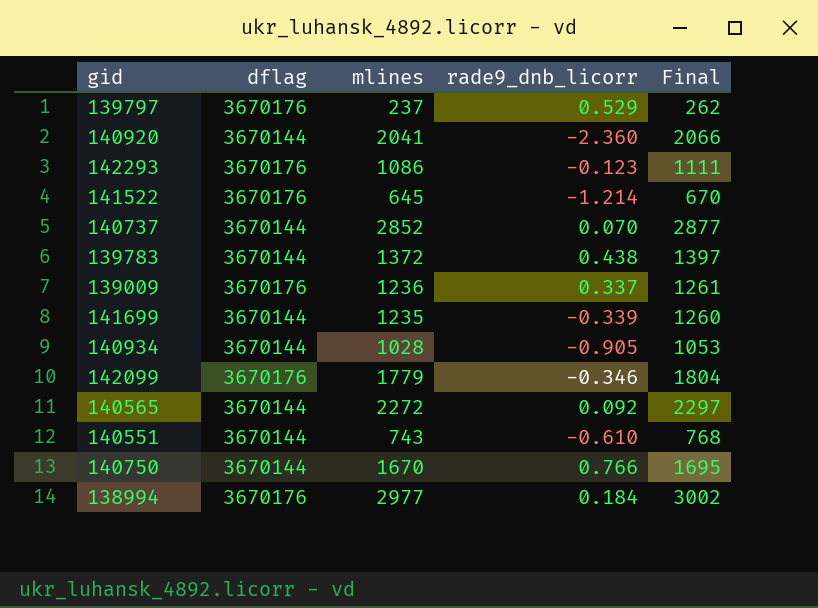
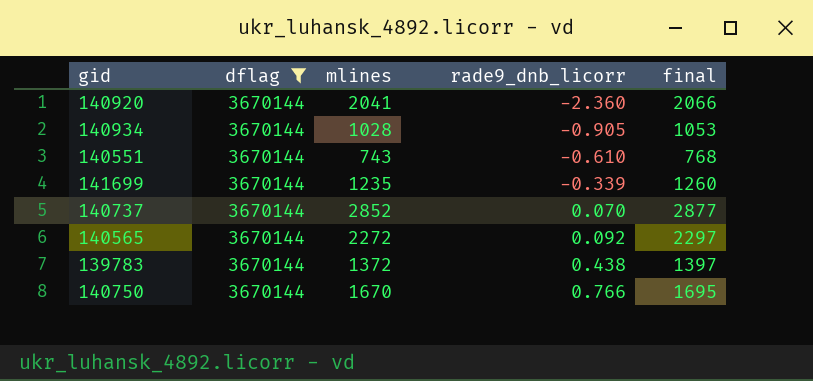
filter: none -> dflag = 3670144
row order: none -> rade9_dnb_licorr ascending
column name: Final -> final

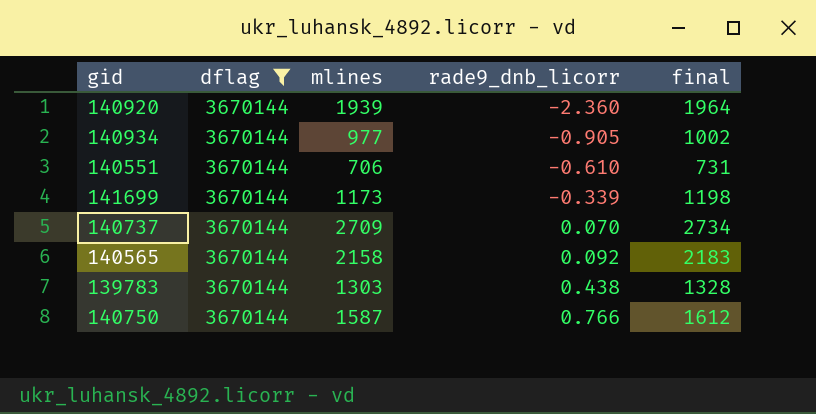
140920 | mlines: 2041 -> 1939
140920 | final: 2066 -> 1964
140934 | mlines: 1028 -> 977
140934 | final: 1053 -> 1002
140551 | mlines: 743 -> 706
140551 | final: 768 -> 731
141699 | mlines: 1235 -> 1173
141699 | final: 1260 -> 1198
140737 | mlines: 2852 -> 2709
140737 | final: 2877 -> 2734
140565 | mlines: 2272 -> 2158
140565 | final: 2297 -> 2183
139783 | mlines: 1372 -> 1303
139783 | final: 1397 -> 1328
140750 | mlines: 1670 -> 1587
140750 | final: 1695 -> 1612

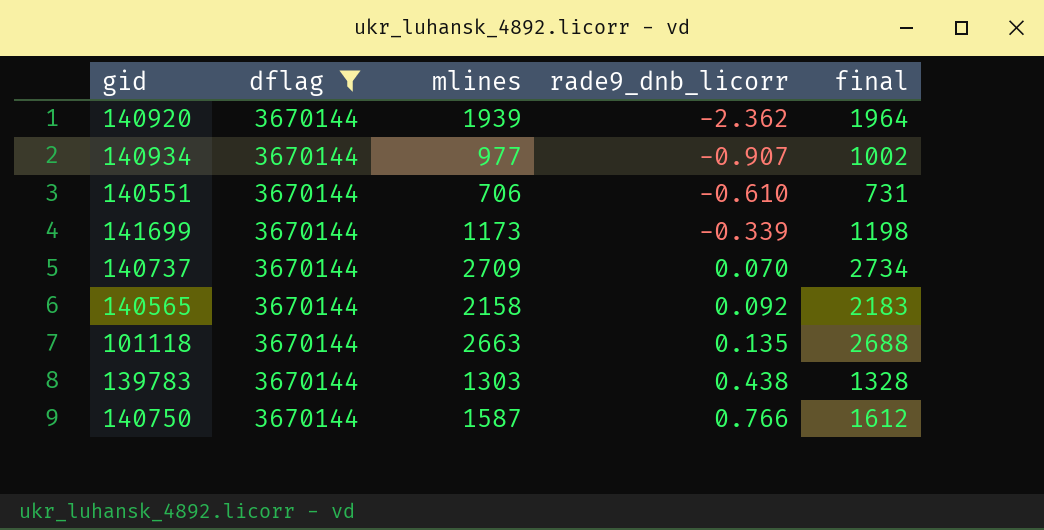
140920 | rade9_dnb_licorr: -2.360 -> -2.362
140934 | rade9_dnb_licorr: -0.905 -> -0.907
row 101118: none -> 3670144 | 2663 | 0.135 | 2688

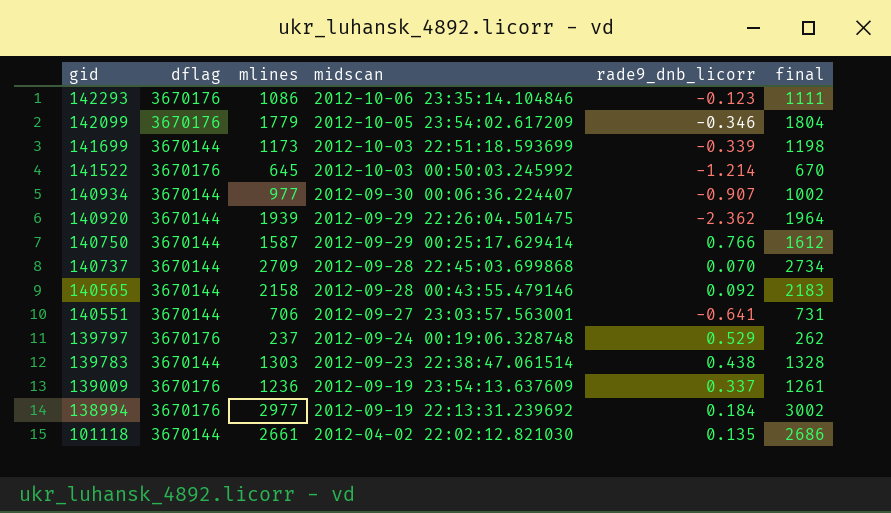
filter: dflag = 3670144 -> none
row order: rade9_dnb_licorr ascending -> gid descending
column midscan | position: none -> 4
140551 | rade9_dnb_licorr: -0.610 -> -0.641
101118 | mlines: 2663 -> 2661
101118 | final: 2688 -> 2686

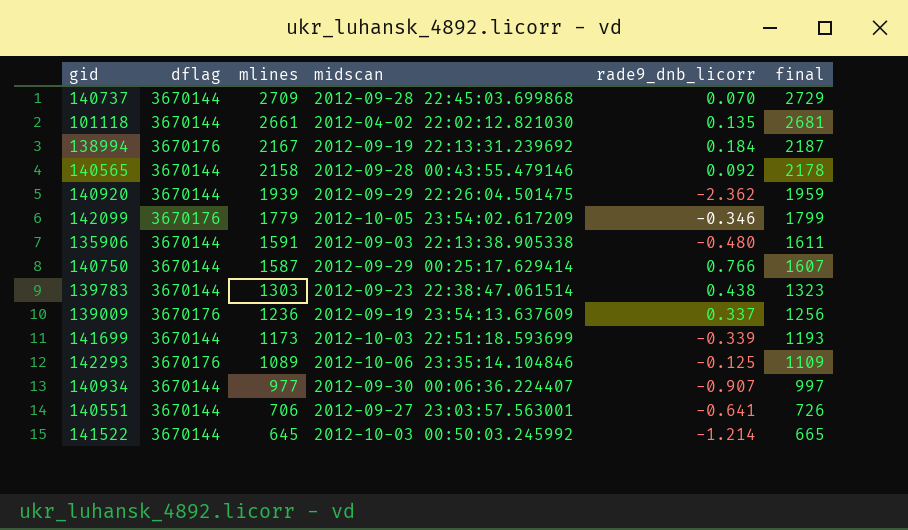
row order: gid descending -> mlines descending
column final | formula: [mlines] + 25 -> [mlines] + 20
row 139797: 3670176 | 237 | 2012-09-24 00:19:06.328748 | 0.529 | 262 -> none
138994 | mlines: 2977 -> 2167
row 135906: none -> 3670144 | 1591 | 2012-09-03 22:13:38.905338 | -0.480 | 1611
142293 | mlines: 1086 -> 1089
142293 | rade9_dnb_licorr: -0.123 -> -0.125
141522 | dflag: 3670176 -> 3670144

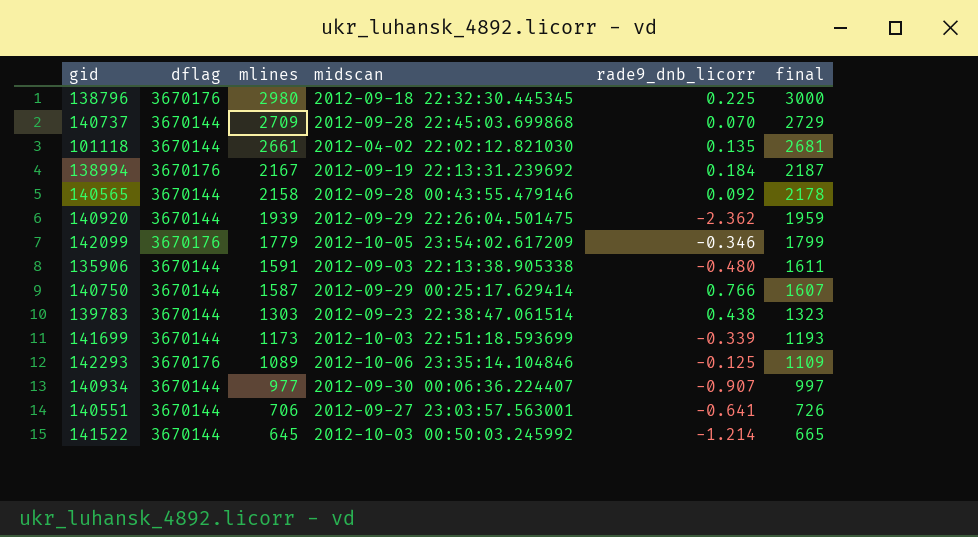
row 139009: 3670176 | 1236 | 2012-09-19 23:54:13.637609 | 0.337 | 1256 -> none
row 138796: none -> 3670176 | 2980 | 2012-09-18 22:32:30.445345 | 0.225 | 3000

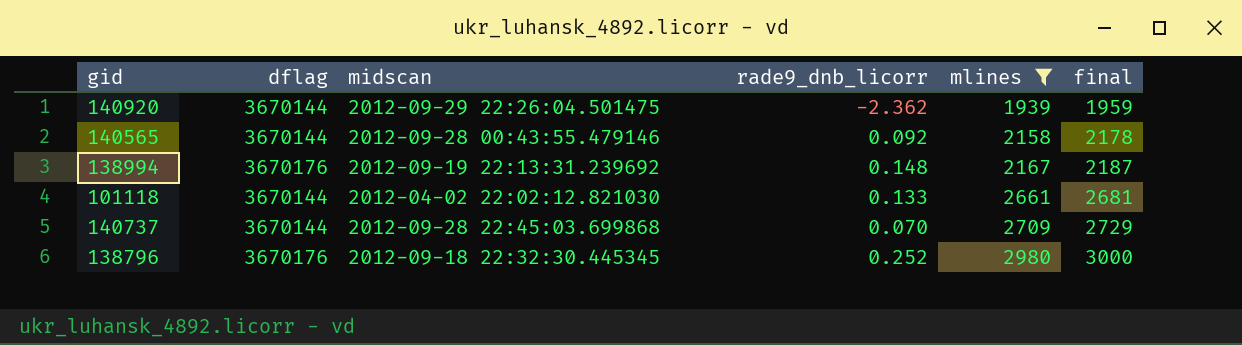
filter: none -> mlines >= 1939
row order: mlines descending -> mlines ascending
column mlines | position: 3 -> 5
138994 | rade9_dnb_licorr: 0.184 -> 0.148
101118 | rade9_dnb_licorr: 0.135 -> 0.133
138796 | rade9_dnb_licorr: 0.225 -> 0.252

